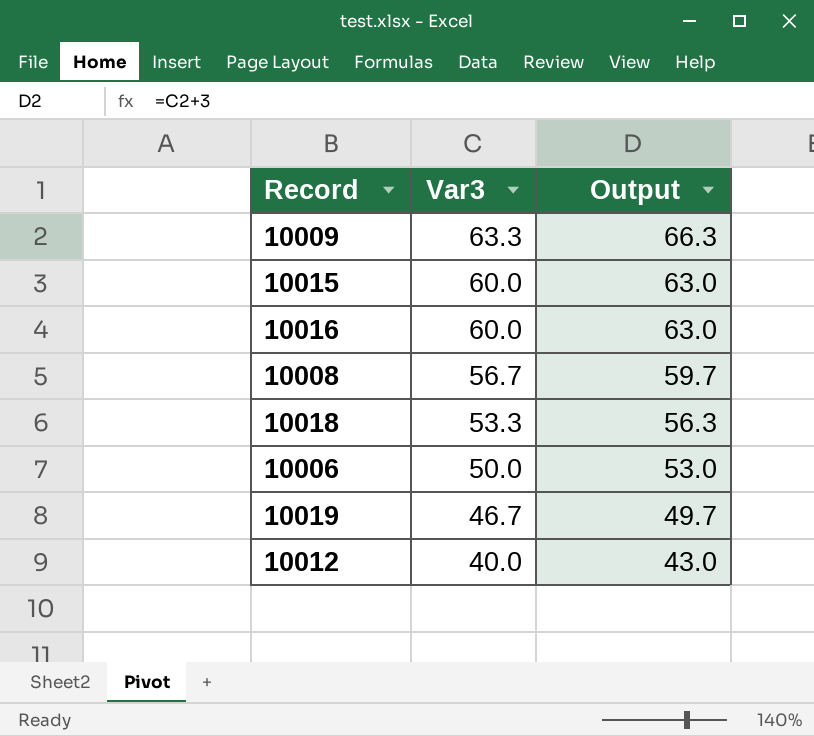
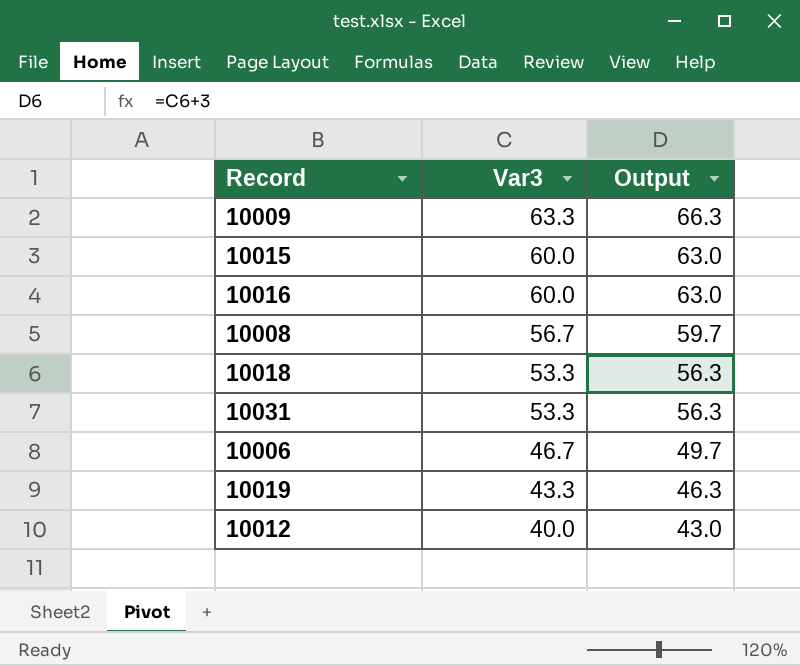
row 10031: none -> 53.3 | 56.3
10006 | Var3: 50.0 -> 46.7
10006 | Output: 53.0 -> 49.7
10019 | Var3: 46.7 -> 43.3
10019 | Output: 49.7 -> 46.3

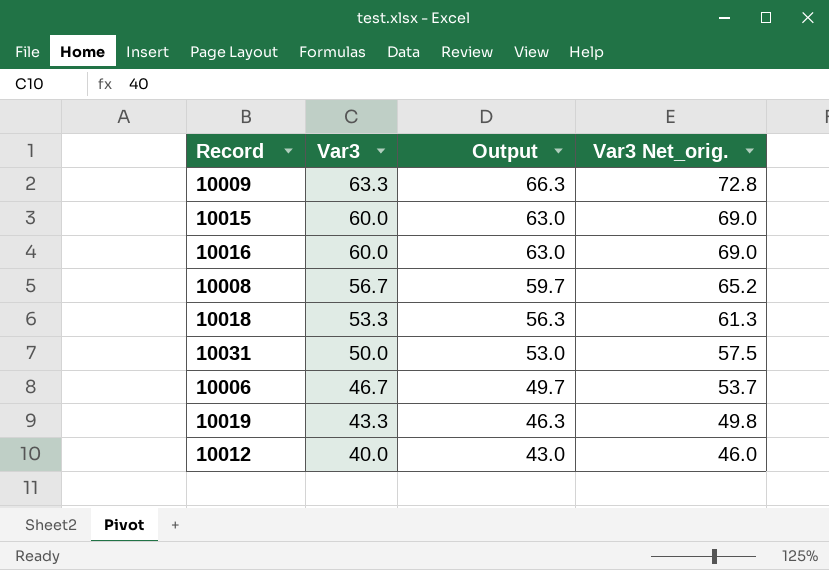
column Var3 Net_orig. | formula: none -> [Var3] * 1.15
10031 | Var3: 53.3 -> 50.0
10031 | Output: 56.3 -> 53.0

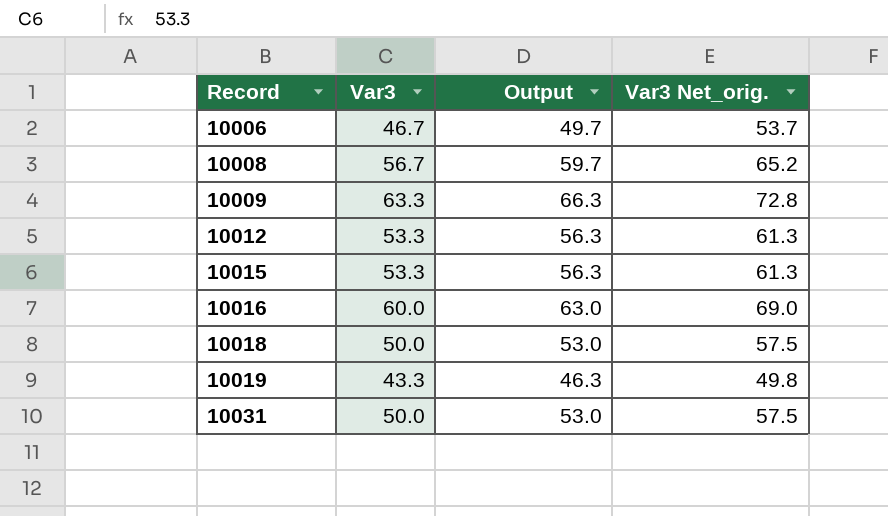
row order: Var3 descending -> Record ascending
10012 | Var3: 40.0 -> 53.3
10012 | Output: 43.0 -> 56.3
10012 | Var3 Net_orig.: 46.0 -> 61.3
10015 | Var3: 60.0 -> 53.3
10015 | Output: 63.0 -> 56.3
10015 | Var3 Net_orig.: 69.0 -> 61.3
10018 | Var3: 53.3 -> 50.0
10018 | Output: 56.3 -> 53.0
10018 | Var3 Net_orig.: 61.3 -> 57.5

